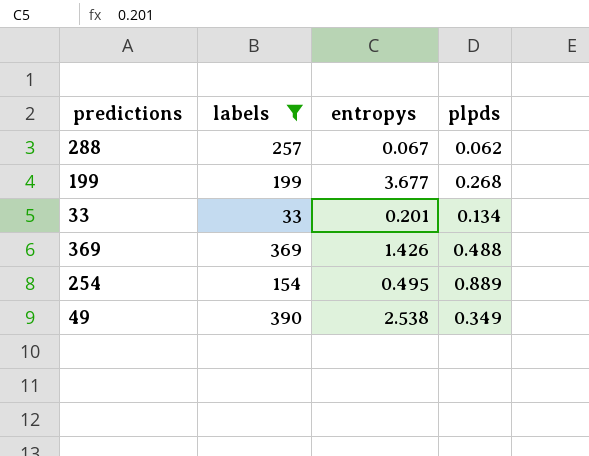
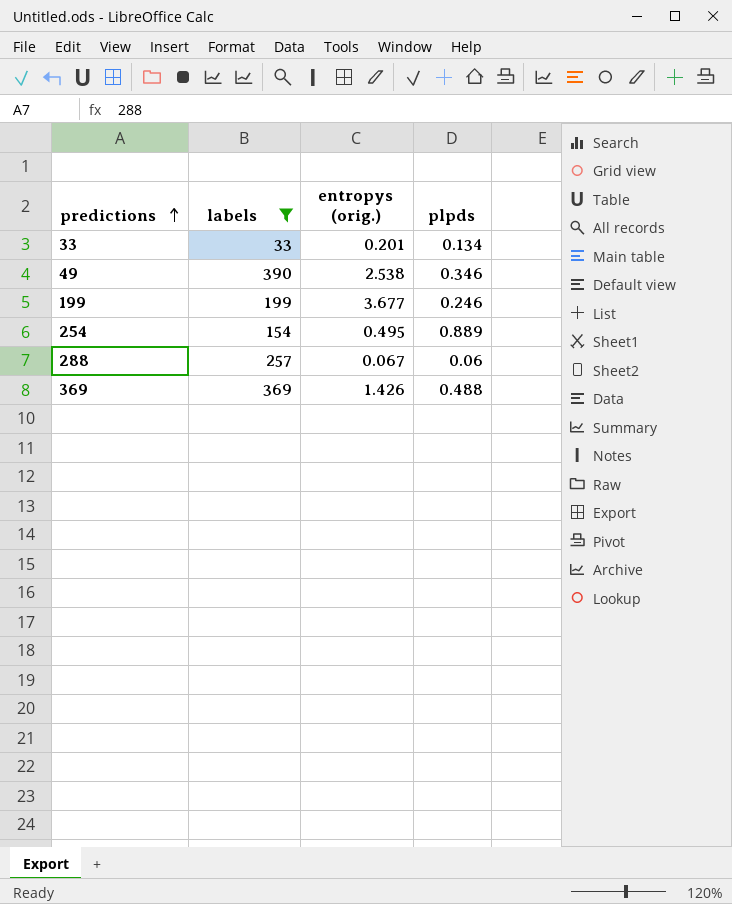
row order: none -> predictions ascending
column name: entropys -> entropys (orig.)
49 | plpds: 0.349 -> 0.346
199 | plpds: 0.268 -> 0.246
288 | plpds: 0.062 -> 0.06

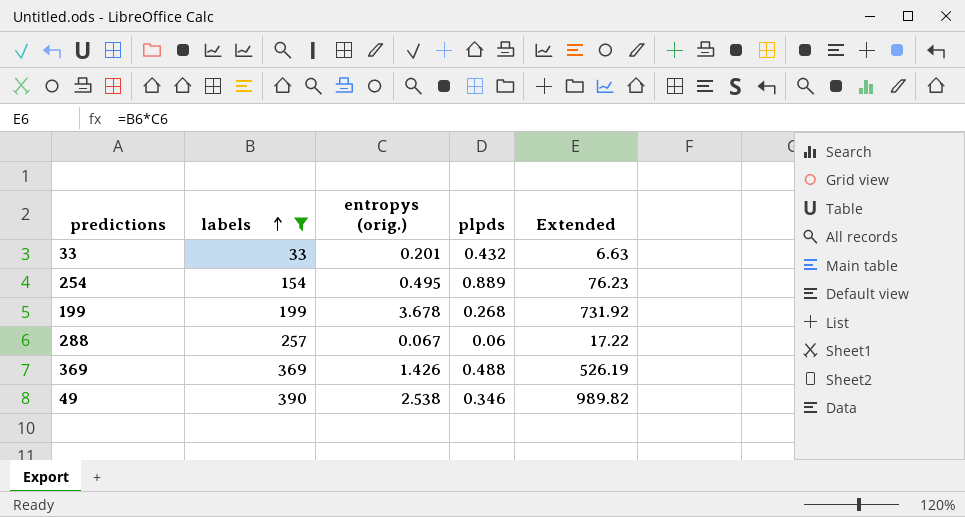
row order: predictions ascending -> labels ascending
column Extended | formula: none -> [labels] * [entropys (orig.)]
33 | plpds: 0.134 -> 0.432
199 | entropys (orig.): 3.677 -> 3.678
199 | plpds: 0.246 -> 0.268

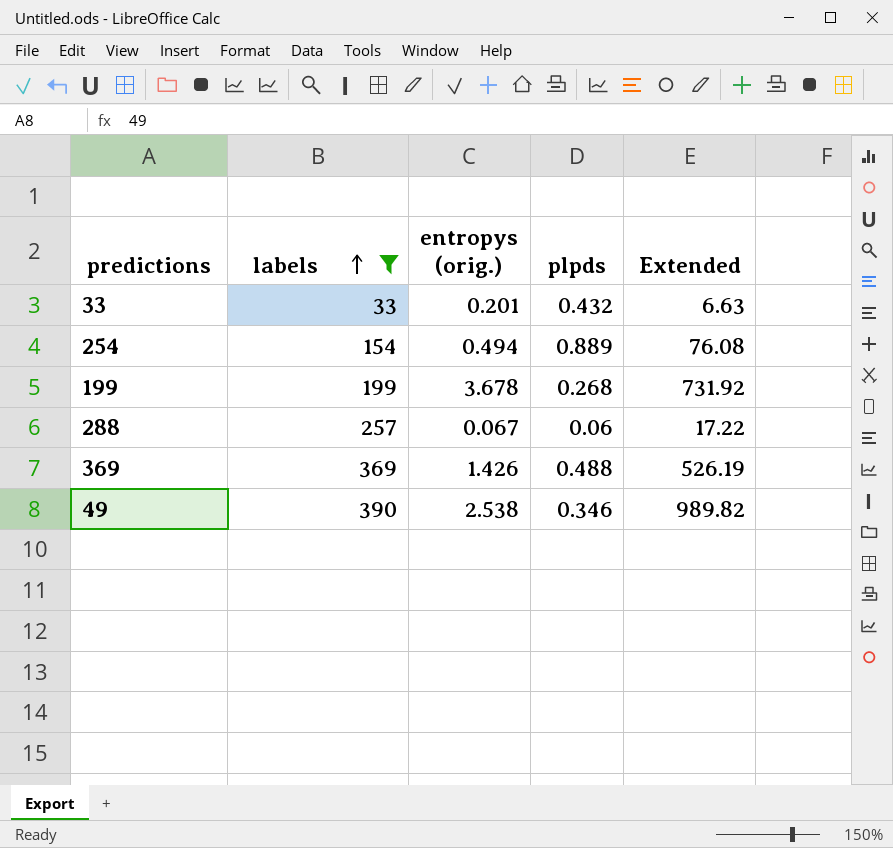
254 | entropys (orig.): 0.495 -> 0.494
254 | Extended: 76.23 -> 76.08

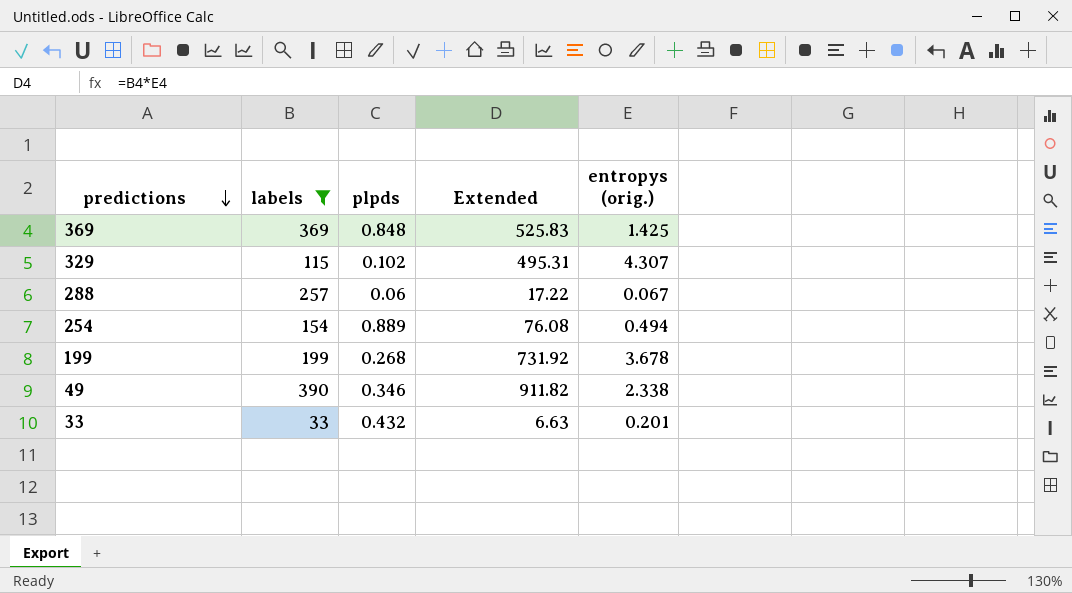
row order: labels ascending -> predictions descending
column entropys (orig.) | position: 3 -> 5
369 | plpds: 0.488 -> 0.848
369 | Extended: 526.19 -> 525.83
369 | entropys (orig.): 1.426 -> 1.425
row 329: none -> 115 | 0.102 | 495.31 | 4.307
49 | Extended: 989.82 -> 911.82
49 | entropys (orig.): 2.538 -> 2.338

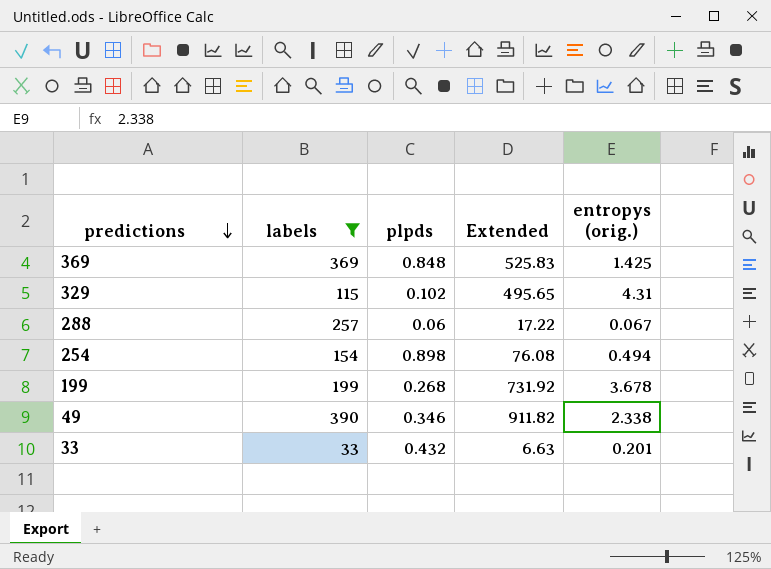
329 | Extended: 495.31 -> 495.65
329 | entropys (orig.): 4.307 -> 4.31
254 | plpds: 0.889 -> 0.898

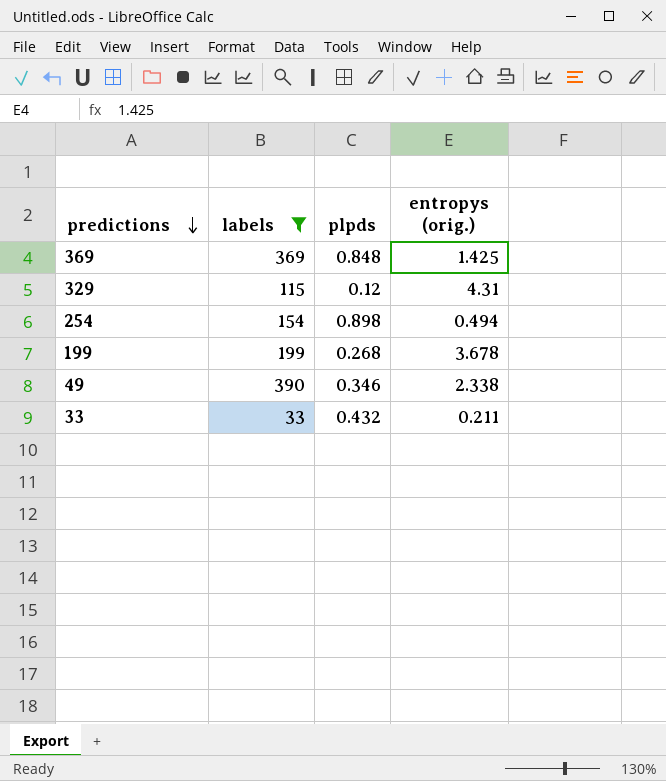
column Extended | formula: [labels] * [entropys (orig.)] -> none
row 288: 257 | 0.06 | 17.22 | 0.067 -> none
329 | plpds: 0.102 -> 0.12
33 | entropys (orig.): 0.201 -> 0.211

